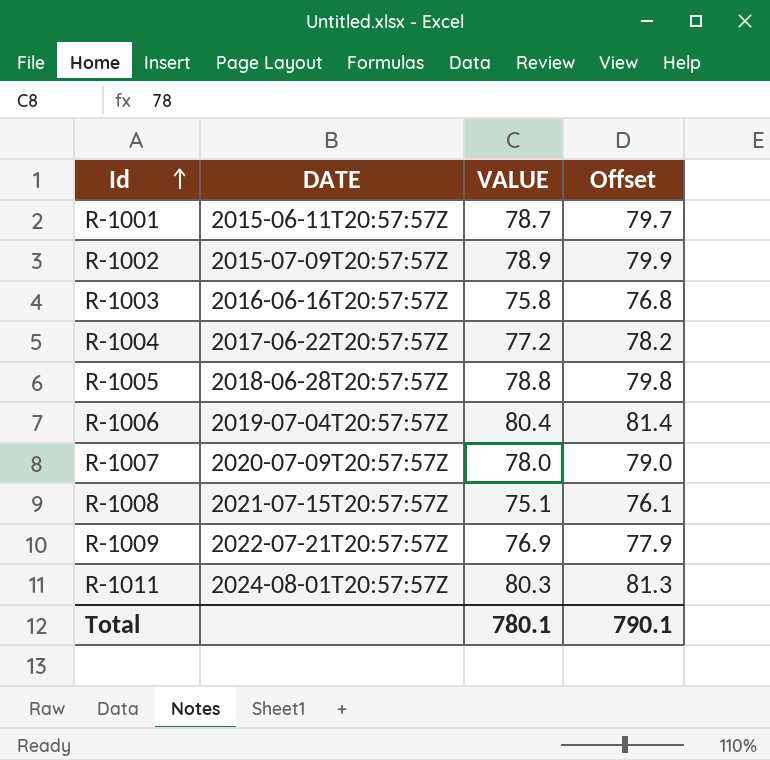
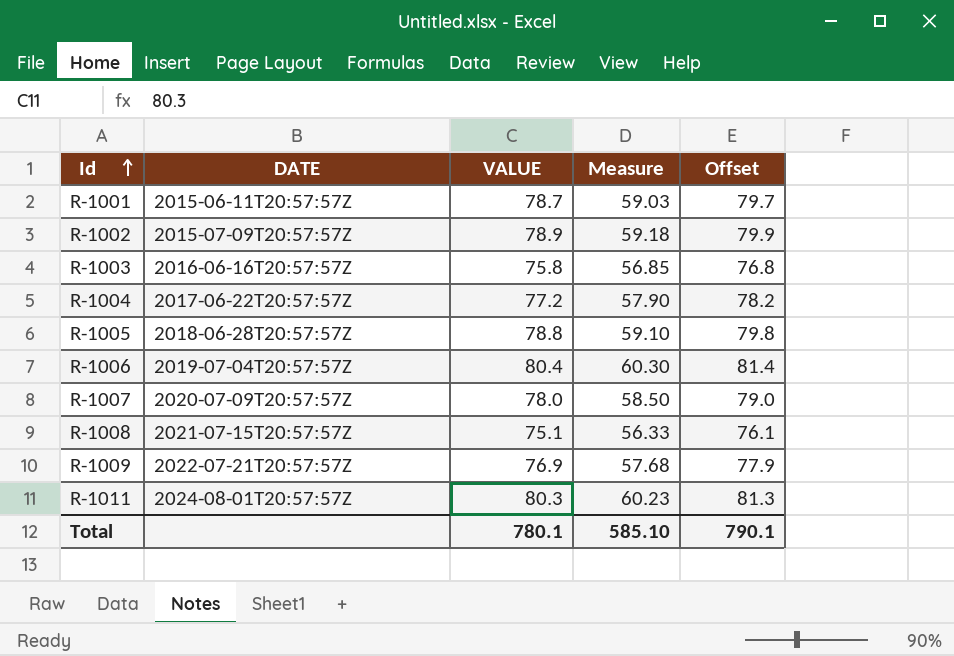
column Measure | formula: none -> [VALUE] * 0.75

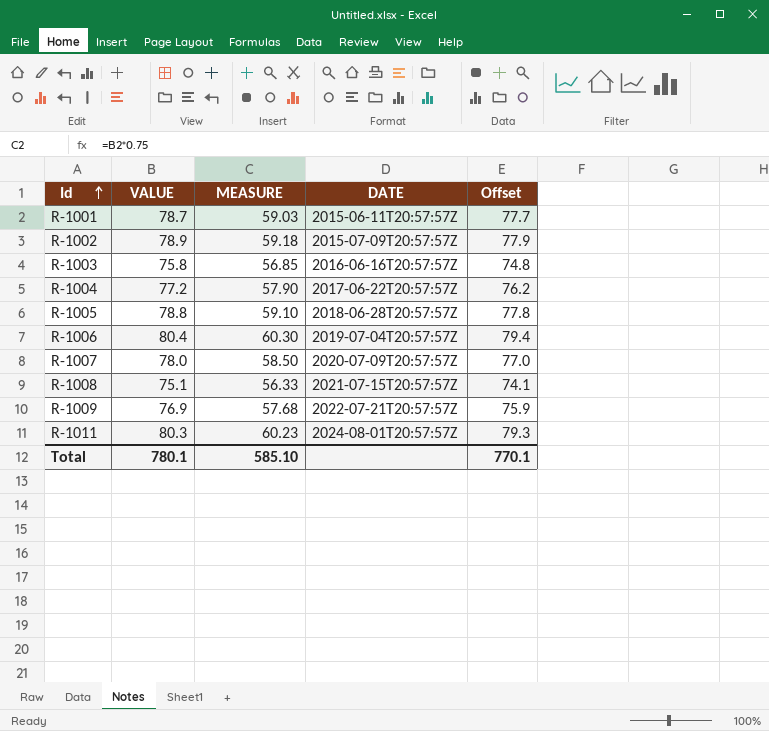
column name: Measure -> MEASURE
column DATE | position: 2 -> 4
column Offset | formula: [VALUE] + 1 -> [VALUE] - 1
Total | Offset: 790.1 -> 770.1

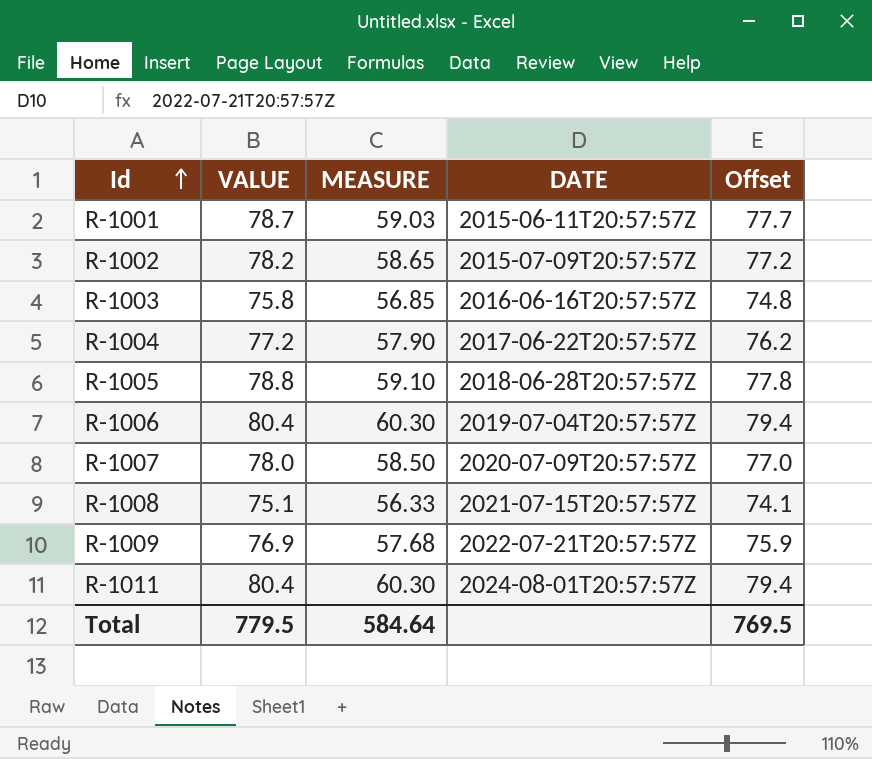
R-1002 | VALUE: 78.9 -> 78.2
R-1002 | MEASURE: 59.18 -> 58.65
R-1002 | Offset: 77.9 -> 77.2
R-1011 | VALUE: 80.3 -> 80.4
R-1011 | MEASURE: 60.23 -> 60.30
R-1011 | Offset: 79.3 -> 79.4
Total | VALUE: 780.1 -> 779.5
Total | MEASURE: 585.10 -> 584.64
Total | Offset: 770.1 -> 769.5

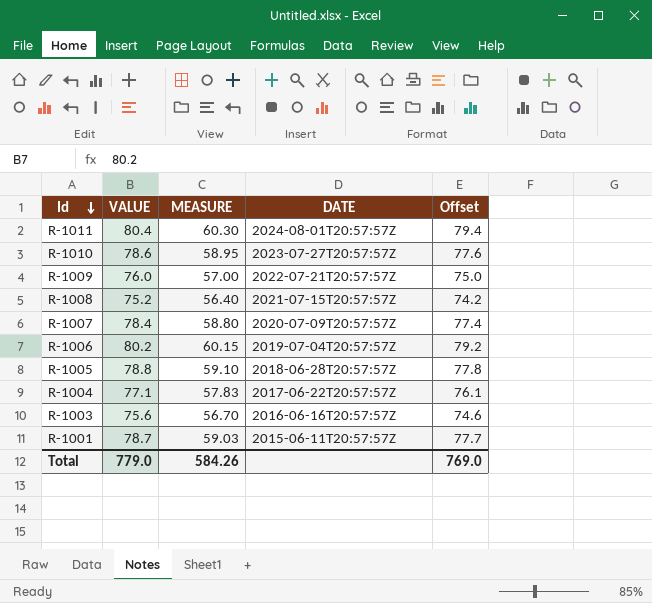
row order: Id ascending -> Id descending
row R-1002: 78.2 | 58.65 | 2015-07-09T20:57:57Z | 77.2 -> none
row R-1010: none -> 78.6 | 58.95 | 2023-07-27T20:57:57Z | 77.6
R-1009 | VALUE: 76.9 -> 76.0
R-1009 | MEASURE: 57.68 -> 57.00
R-1009 | Offset: 75.9 -> 75.0
R-1008 | VALUE: 75.1 -> 75.2
R-1008 | MEASURE: 56.33 -> 56.40
R-1008 | Offset: 74.1 -> 74.2
R-1007 | VALUE: 78.0 -> 78.4
R-1007 | MEASURE: 58.50 -> 58.80
R-1007 | Offset: 77.0 -> 77.4
R-1006 | VALUE: 80.4 -> 80.2
R-1006 | MEASURE: 60.30 -> 60.15
R-1006 | Offset: 79.4 -> 79.2
R-1004 | VALUE: 77.2 -> 77.1
R-1004 | MEASURE: 57.90 -> 57.83
R-1004 | Offset: 76.2 -> 76.1
R-1003 | VALUE: 75.8 -> 75.6
R-1003 | MEASURE: 56.85 -> 56.70
R-1003 | Offset: 74.8 -> 74.6
Total | VALUE: 779.5 -> 779.0
Total | MEASURE: 584.64 -> 584.26
Total | Offset: 769.5 -> 769.0

